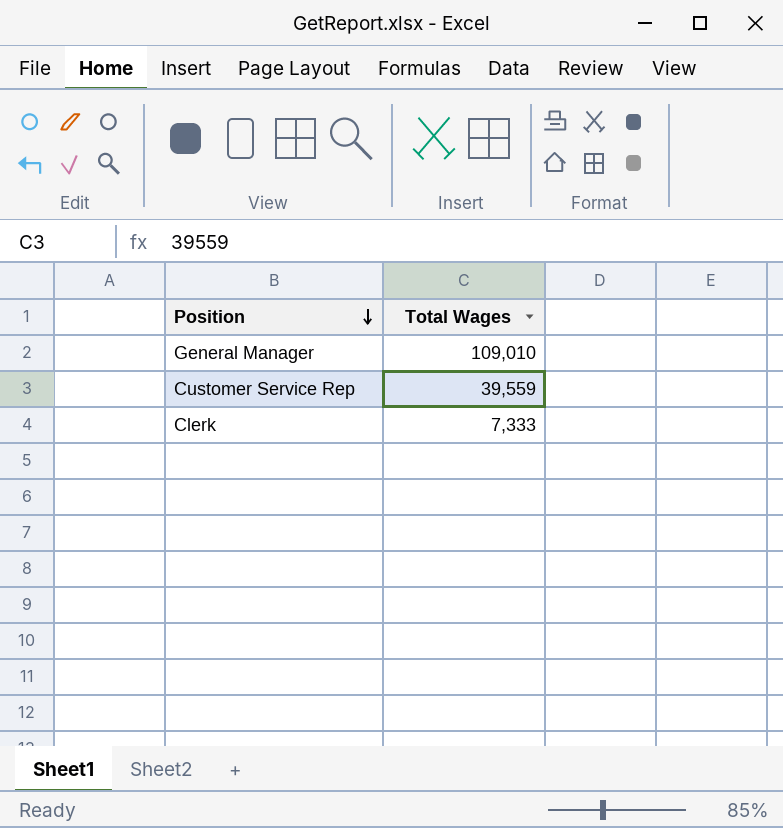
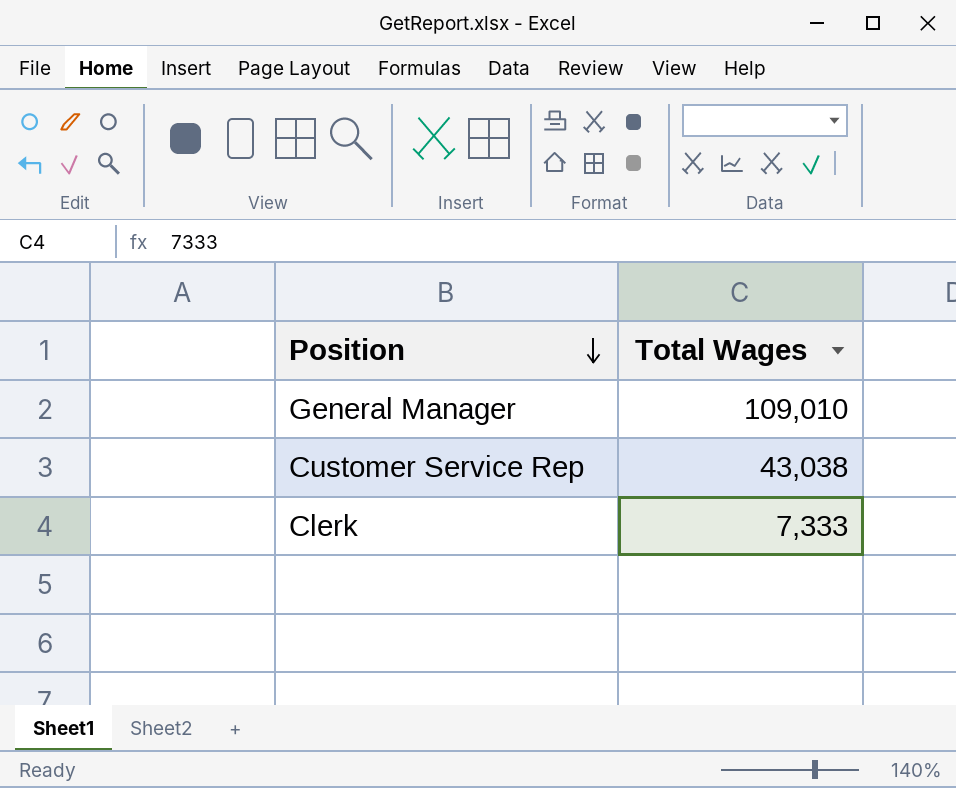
Customer Service Rep | Total Wages: 39,559 -> 43,038

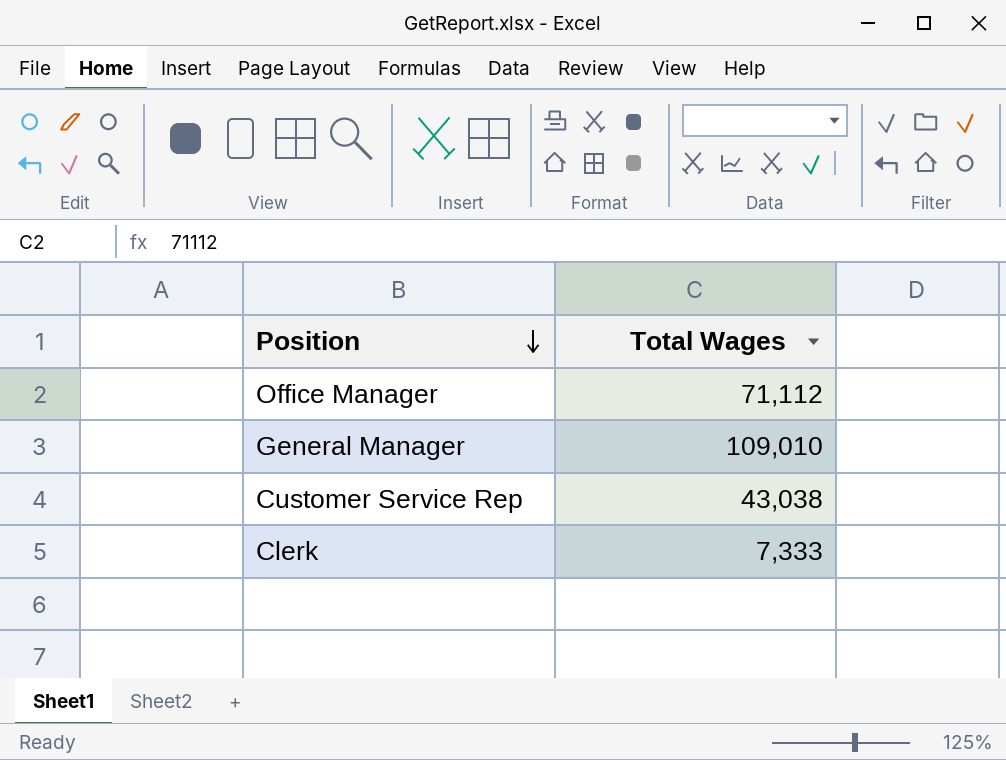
row Office Manager: none -> 71,112

